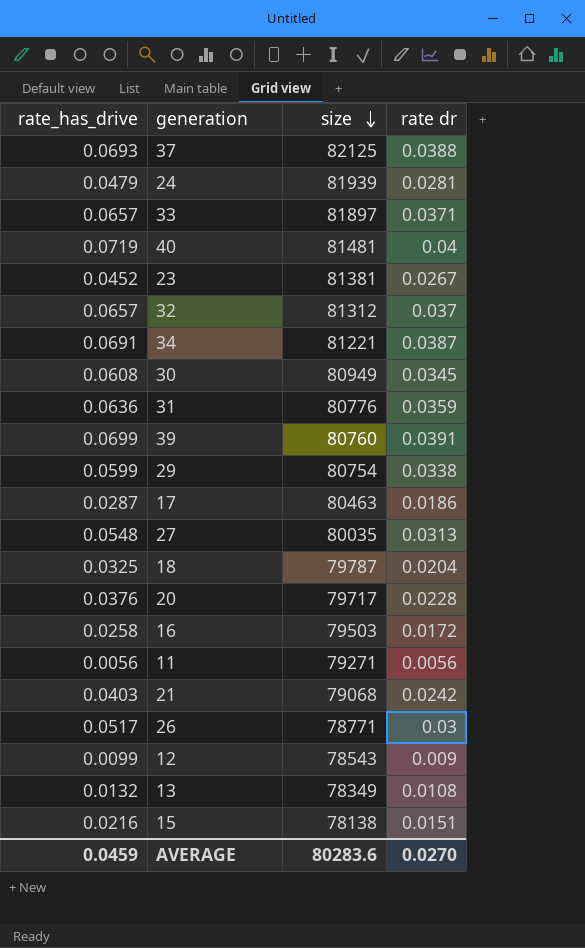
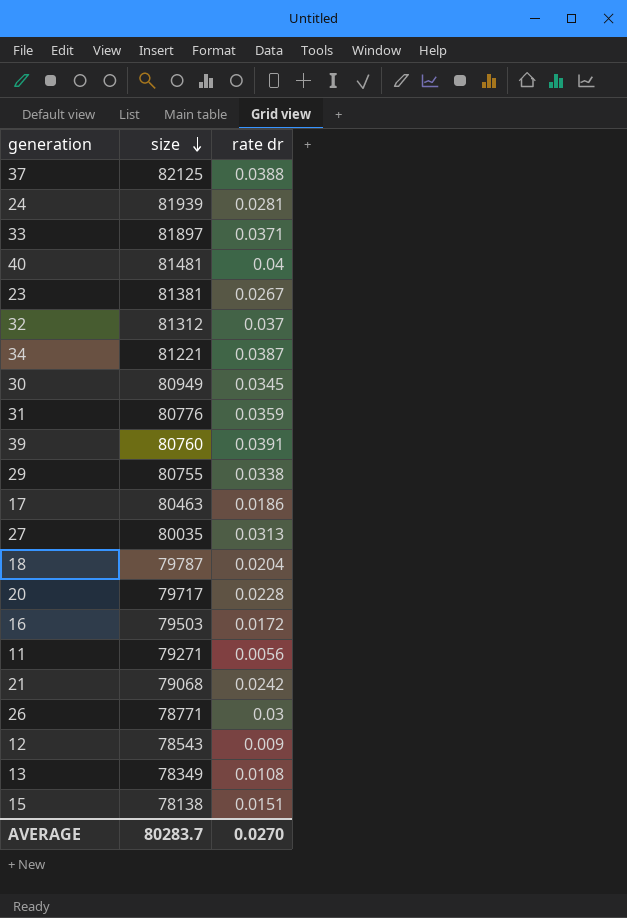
column rate_has_drive | position: 1 -> none
29 | size: 80754 -> 80755
AVERAGE | size: 80283.6 -> 80283.7

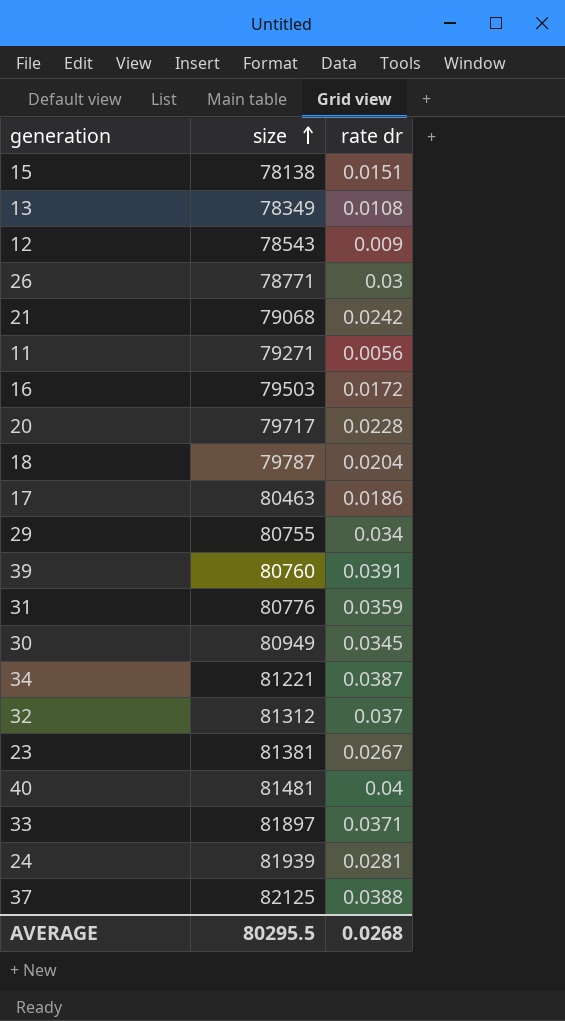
row order: size descending -> size ascending
row 27: 80035 | 0.0313 -> none
29 | rate dr: 0.0338 -> 0.034
AVERAGE | size: 80283.7 -> 80295.5
AVERAGE | rate dr: 0.0270 -> 0.0268

